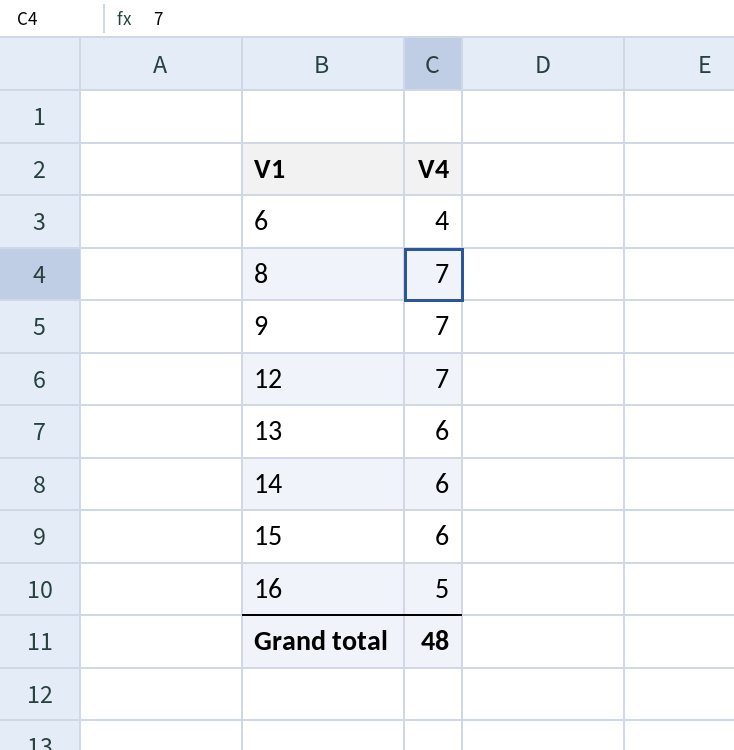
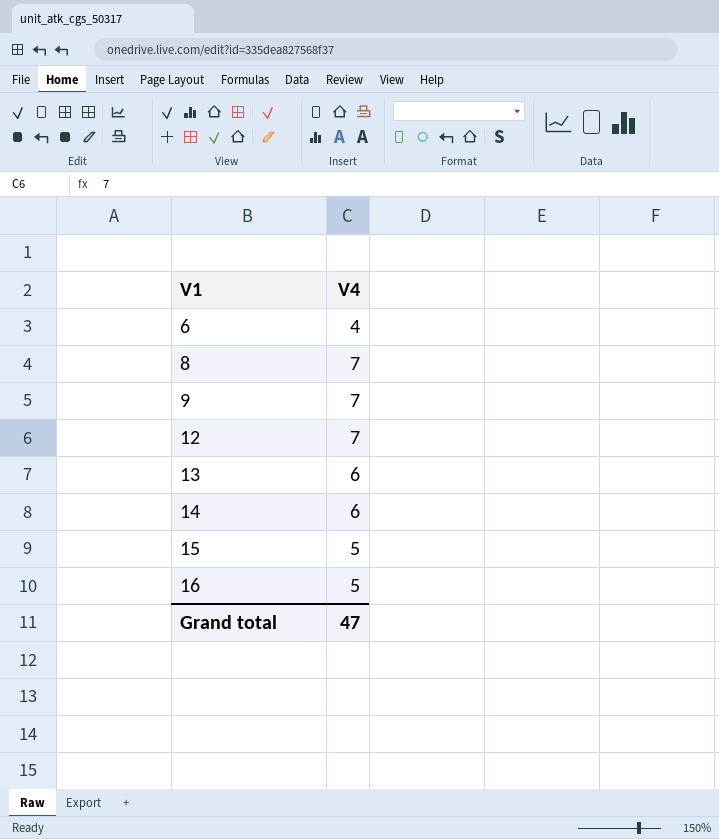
15 | V4: 6 -> 5
Grand total | V4: 48 -> 47

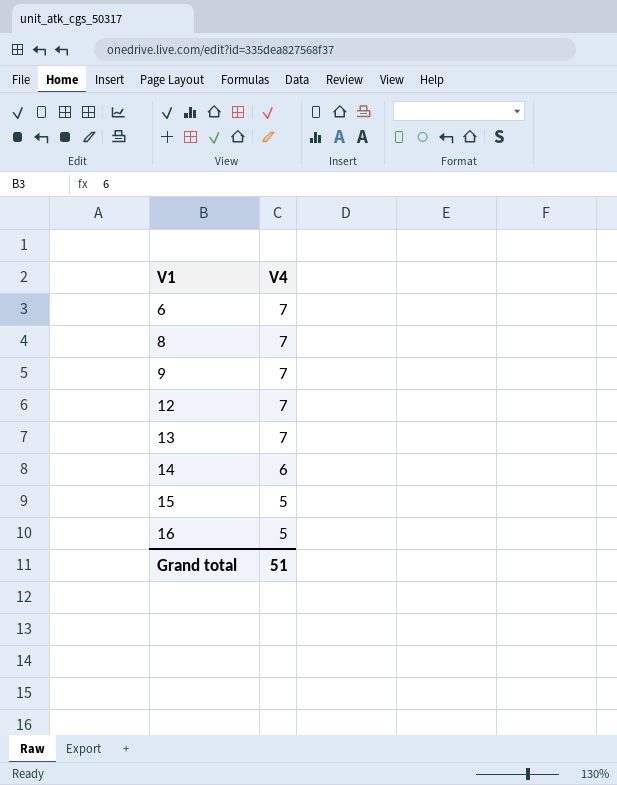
6 | V4: 4 -> 7
13 | V4: 6 -> 7
Grand total | V4: 47 -> 51

